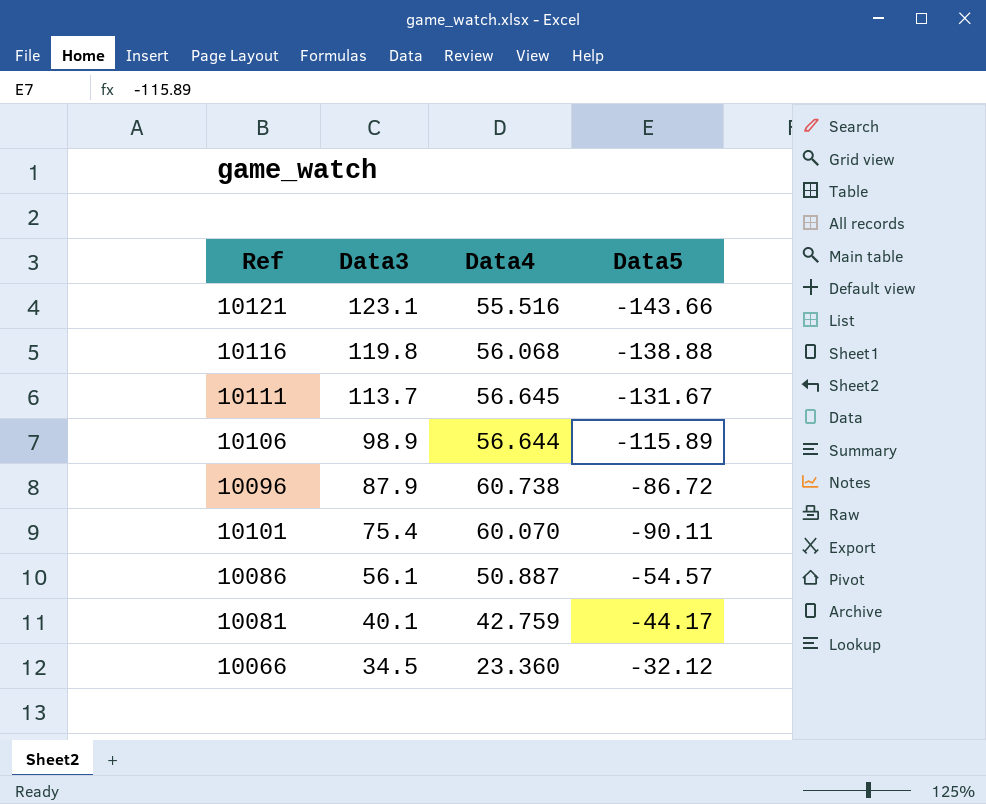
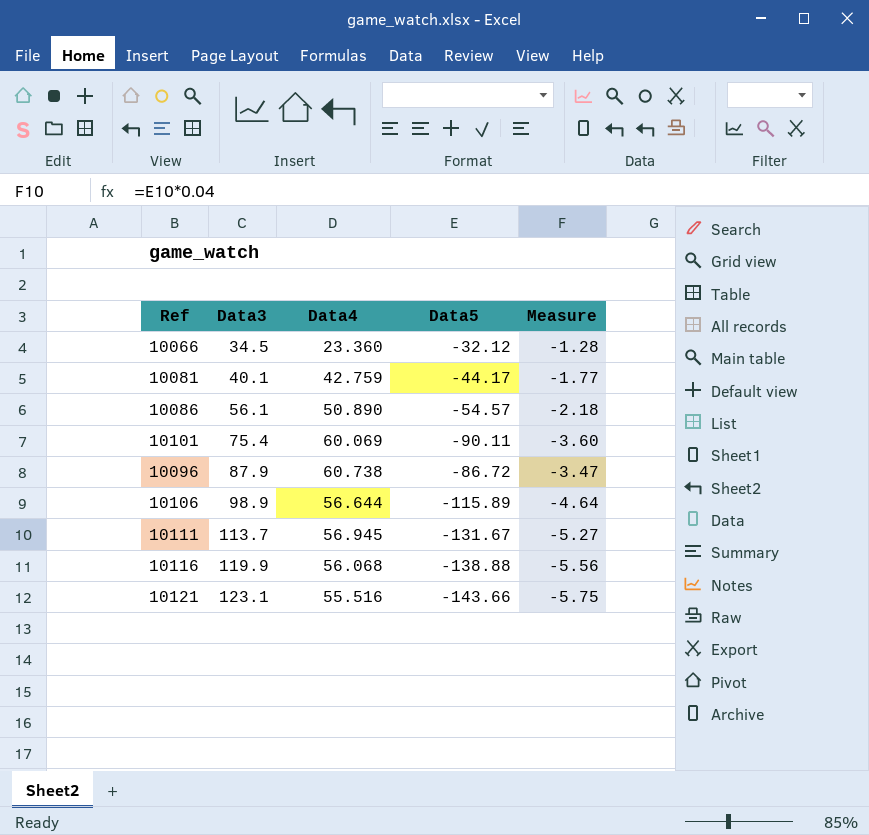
row order: Data3 descending -> Data3 ascending
column Measure | formula: none -> [Data5] * 0.04
10086 | Data4: 50.887 -> 50.890
10101 | Data4: 60.070 -> 60.069
10111 | Data4: 56.645 -> 56.945
10116 | Data3: 119.8 -> 119.9

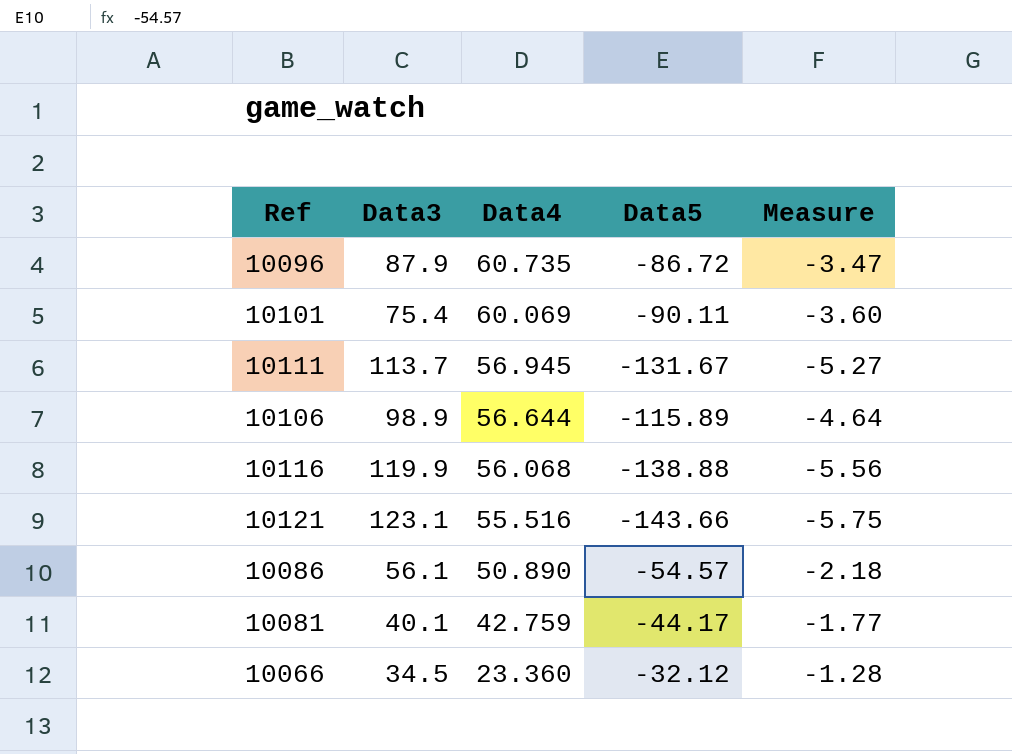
row order: Data3 ascending -> Data4 descending
10096 | Data4: 60.738 -> 60.735

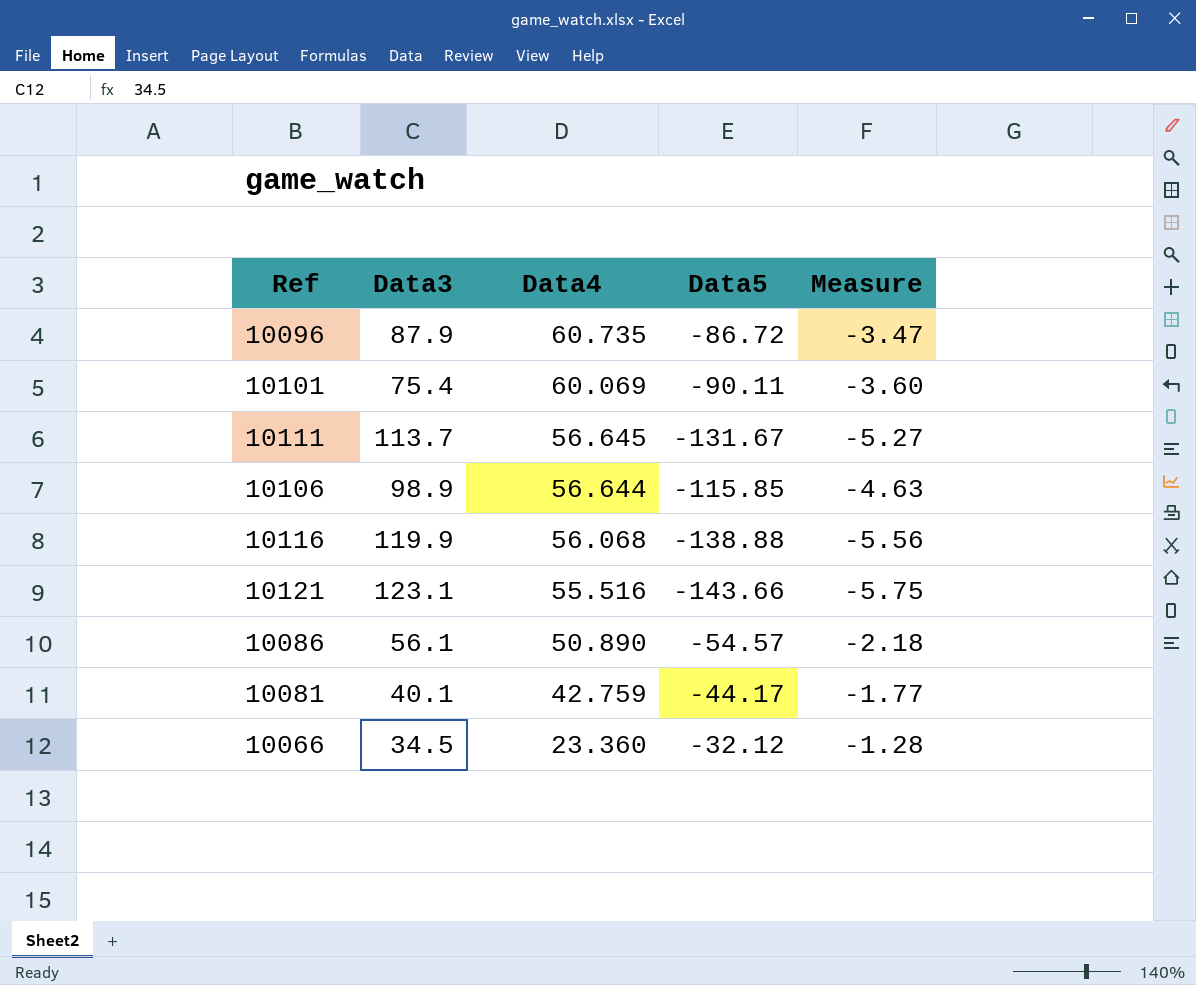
10111 | Data4: 56.945 -> 56.645
10106 | Data5: -115.89 -> -115.85
10106 | Measure: -4.64 -> -4.63

